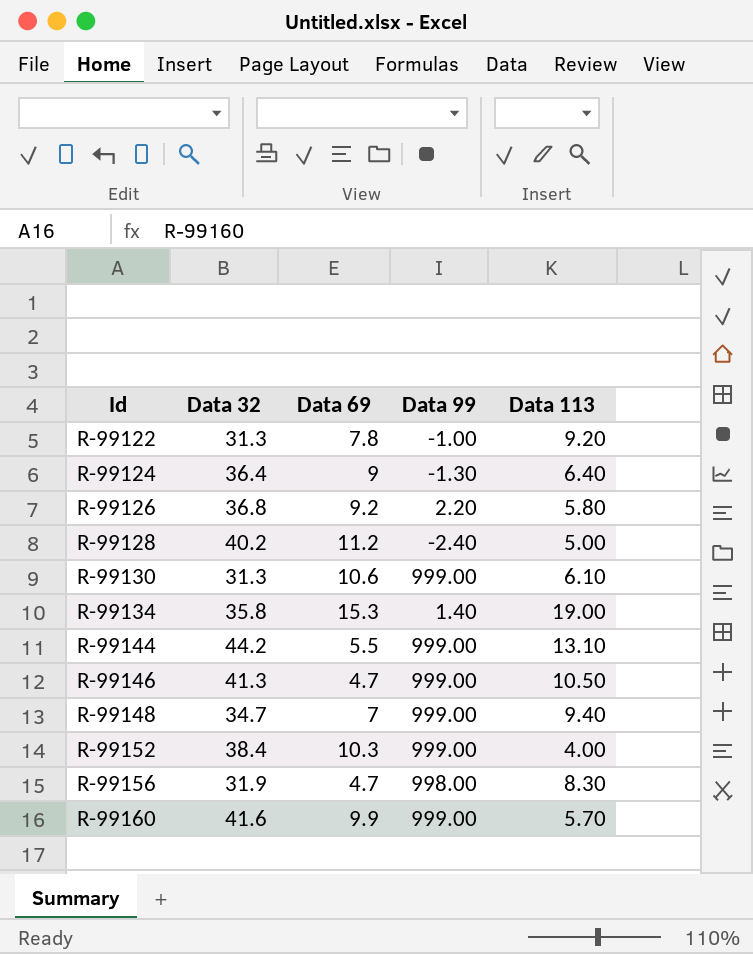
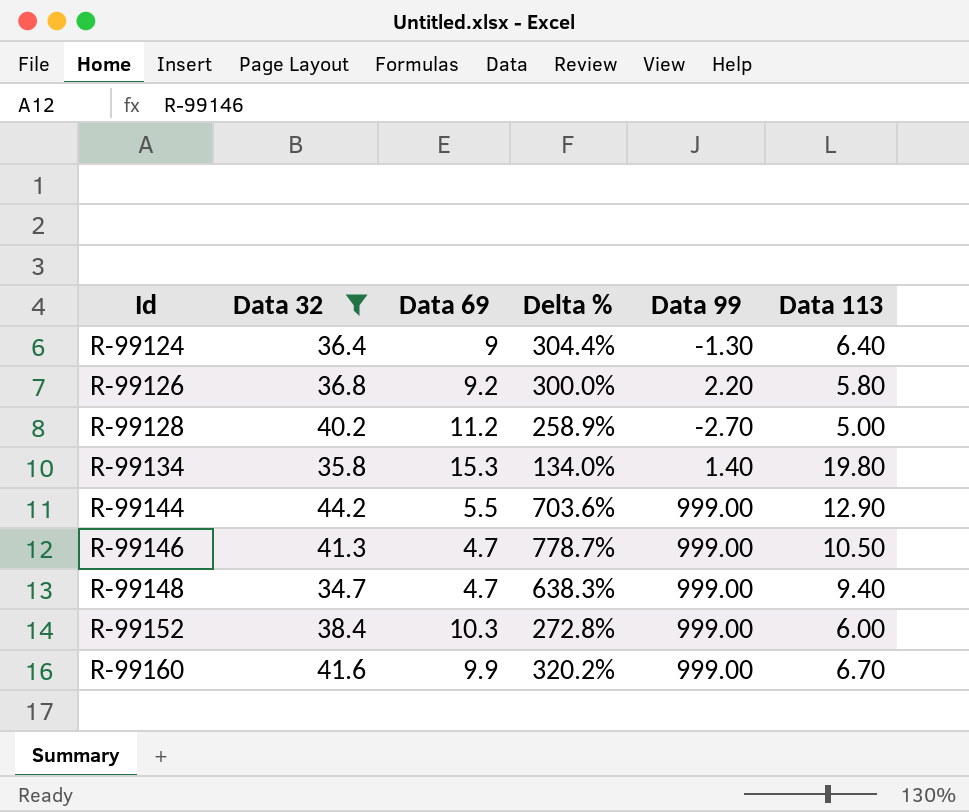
filter: none -> Data 32 >= 34.7
column Delta % | formula: none -> ([Data 32] - [Data 69]) / [Data 69]
R-99128 | Data 99: -2.40 -> -2.70
R-99134 | Data 113: 19.00 -> 19.80
R-99144 | Data 113: 13.10 -> 12.90
R-99148 | Data 69: 7 -> 4.7
R-99152 | Data 113: 4.00 -> 6.00
R-99160 | Data 113: 5.70 -> 6.70

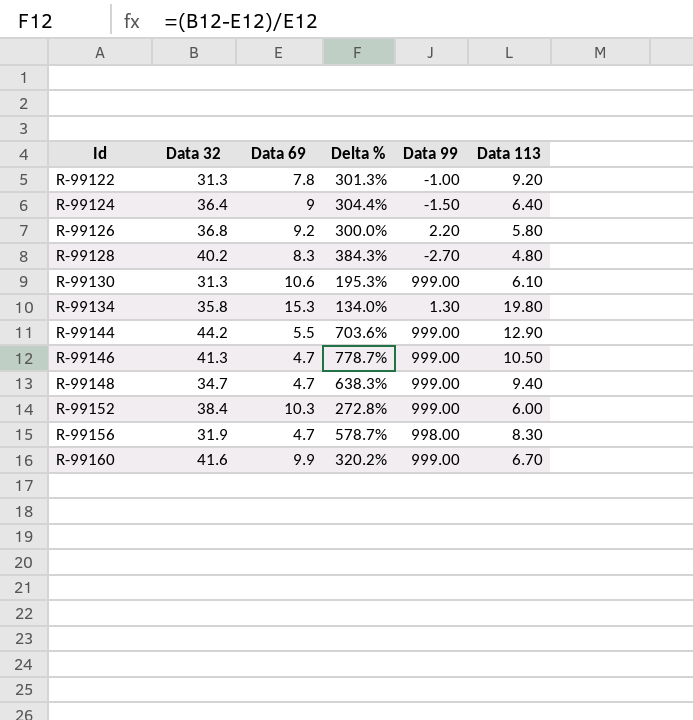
filter: Data 32 >= 34.7 -> none
R-99124 | Data 99: -1.30 -> -1.50
R-99128 | Data 69: 11.2 -> 8.3
R-99128 | Delta %: 258.9% -> 384.3%
R-99128 | Data 113: 5.00 -> 4.80
R-99134 | Data 99: 1.40 -> 1.30

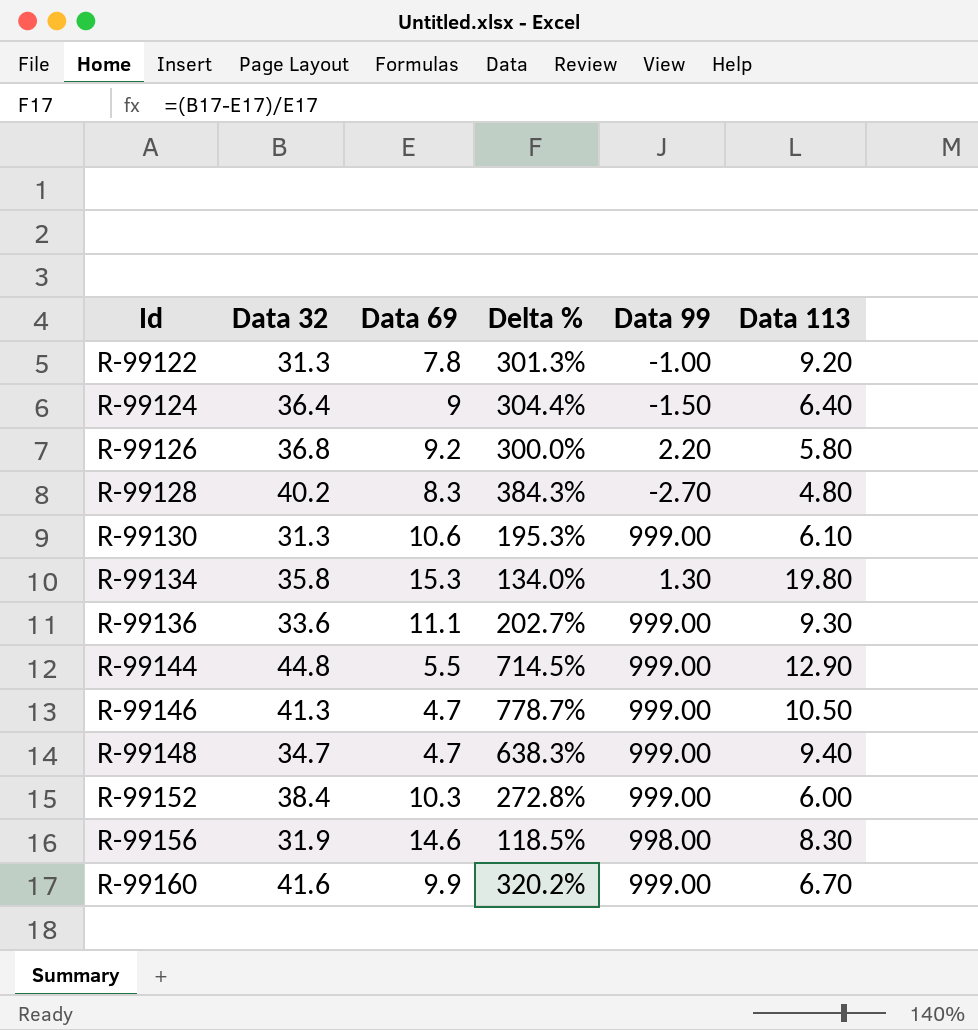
row R-99136: none -> 33.6 | 11.1 | 202.7% | 999.00 | 9.30
R-99144 | Data 32: 44.2 -> 44.8
R-99144 | Delta %: 703.6% -> 714.5%
R-99156 | Data 69: 4.7 -> 14.6
R-99156 | Delta %: 578.7% -> 118.5%

